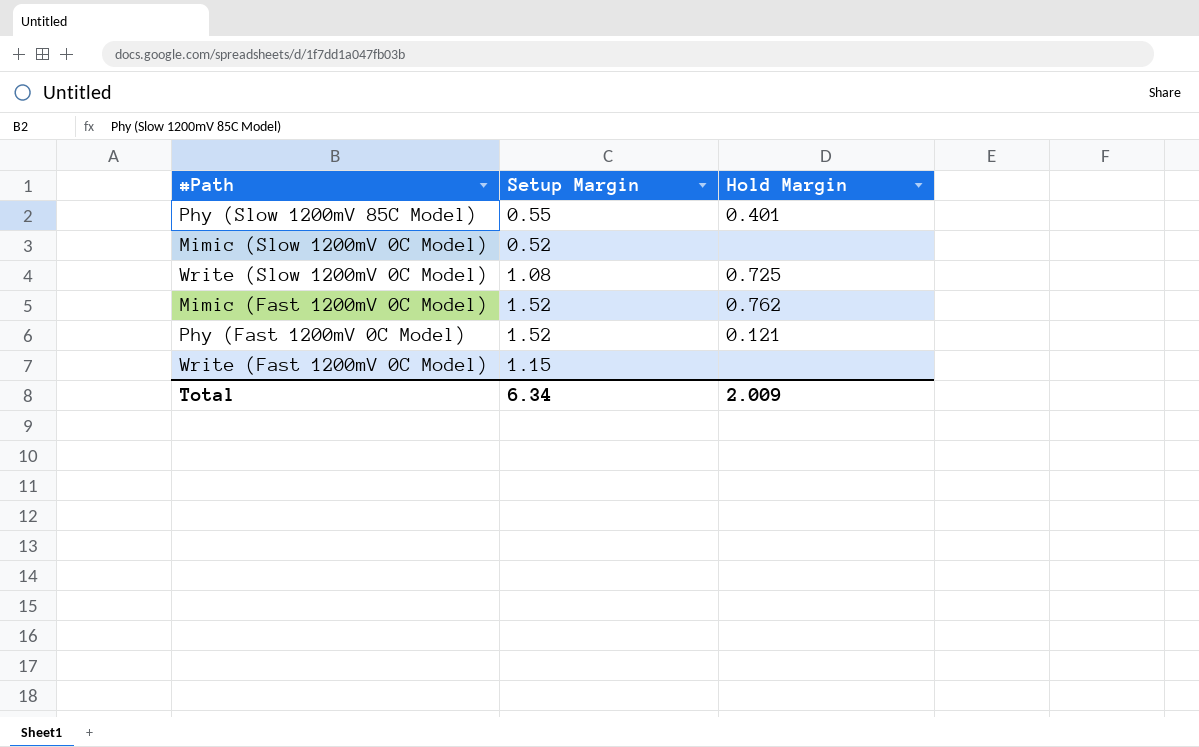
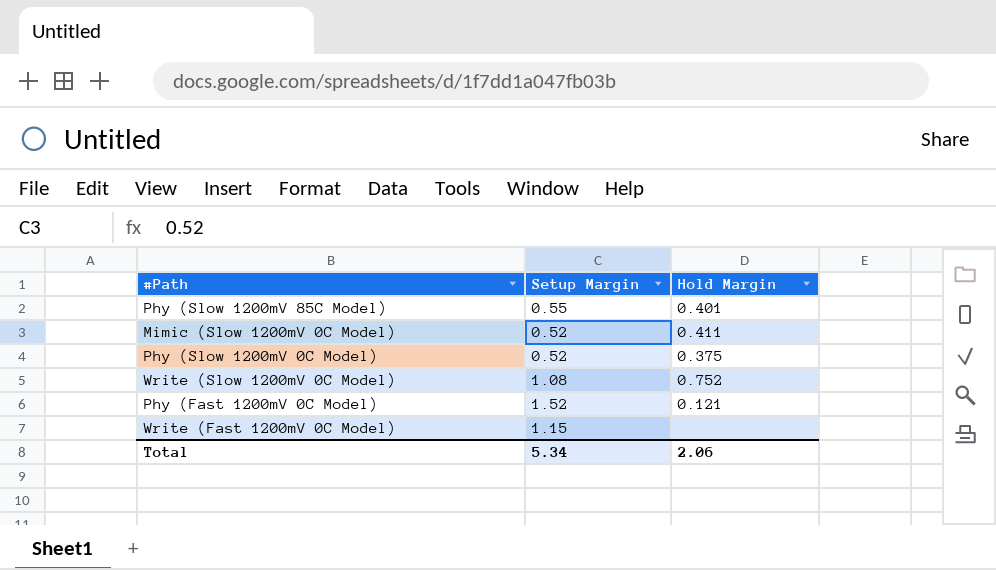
row Mimic (Fast 1200mV 0C Model): 1.52 | 0.762 -> none
Mimic (Slow 1200mV 0C Model) | Hold Margin: none -> 0.411
row Phy (Slow 1200mV 0C Model): none -> 0.52 | 0.375
Write (Slow 1200mV 0C Model) | Hold Margin: 0.725 -> 0.752
Total | Setup Margin: 6.34 -> 5.34
Total | Hold Margin: 2.009 -> 2.06

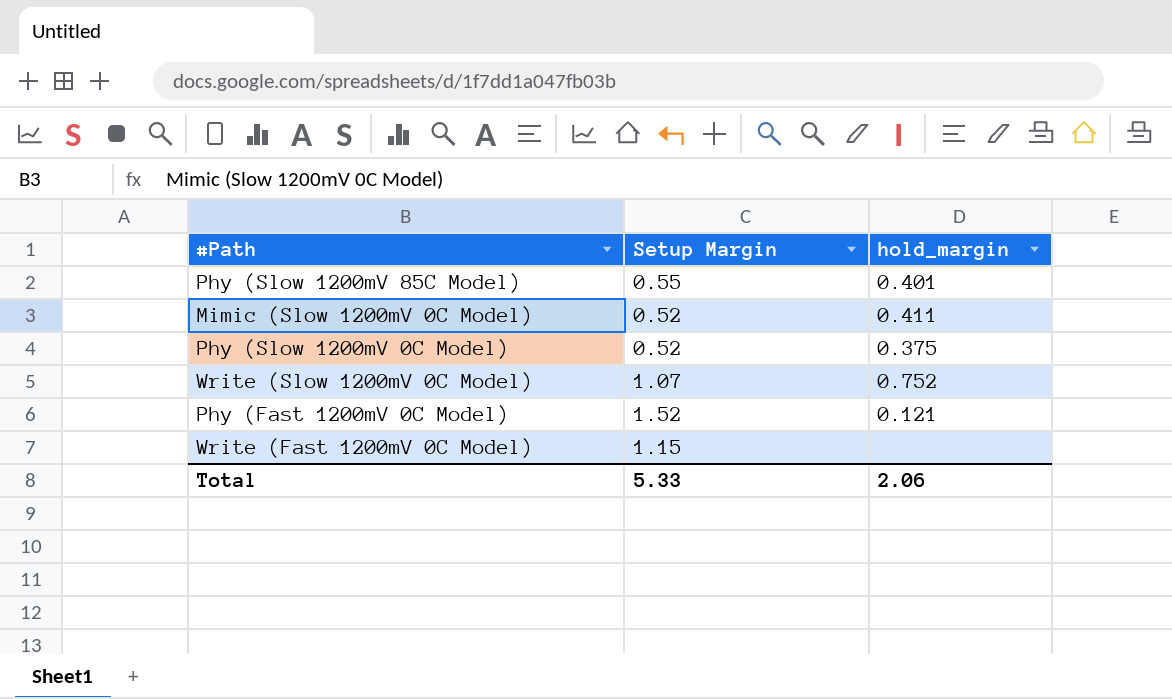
column name: Hold Margin -> hold_margin
Write (Slow 1200mV 0C Model) | Setup Margin: 1.08 -> 1.07
Total | Setup Margin: 5.34 -> 5.33

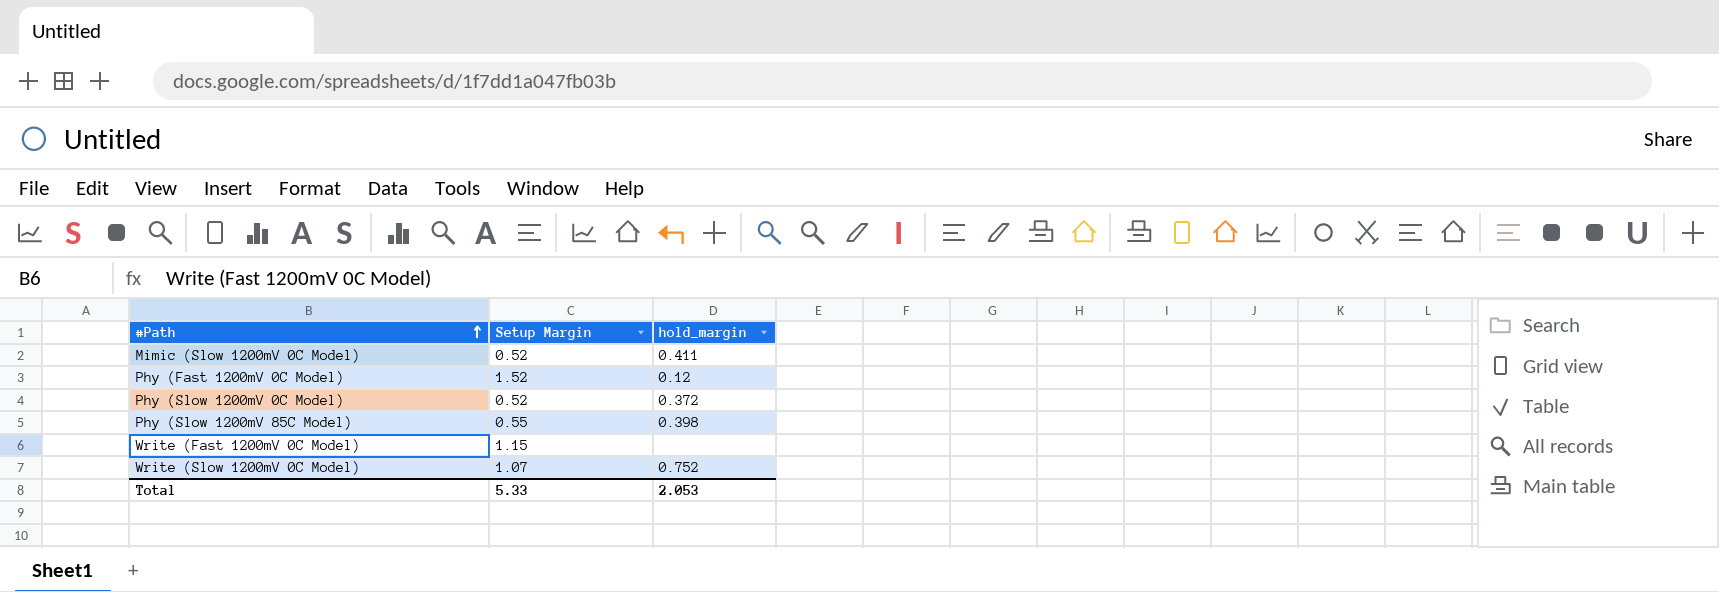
row order: none -> #Path ascending
Phy (Fast 1200mV 0C Model) | hold_margin: 0.121 -> 0.12
Phy (Slow 1200mV 0C Model) | hold_margin: 0.375 -> 0.372
Phy (Slow 1200mV 85C Model) | hold_margin: 0.401 -> 0.398
Total | hold_margin: 2.06 -> 2.053

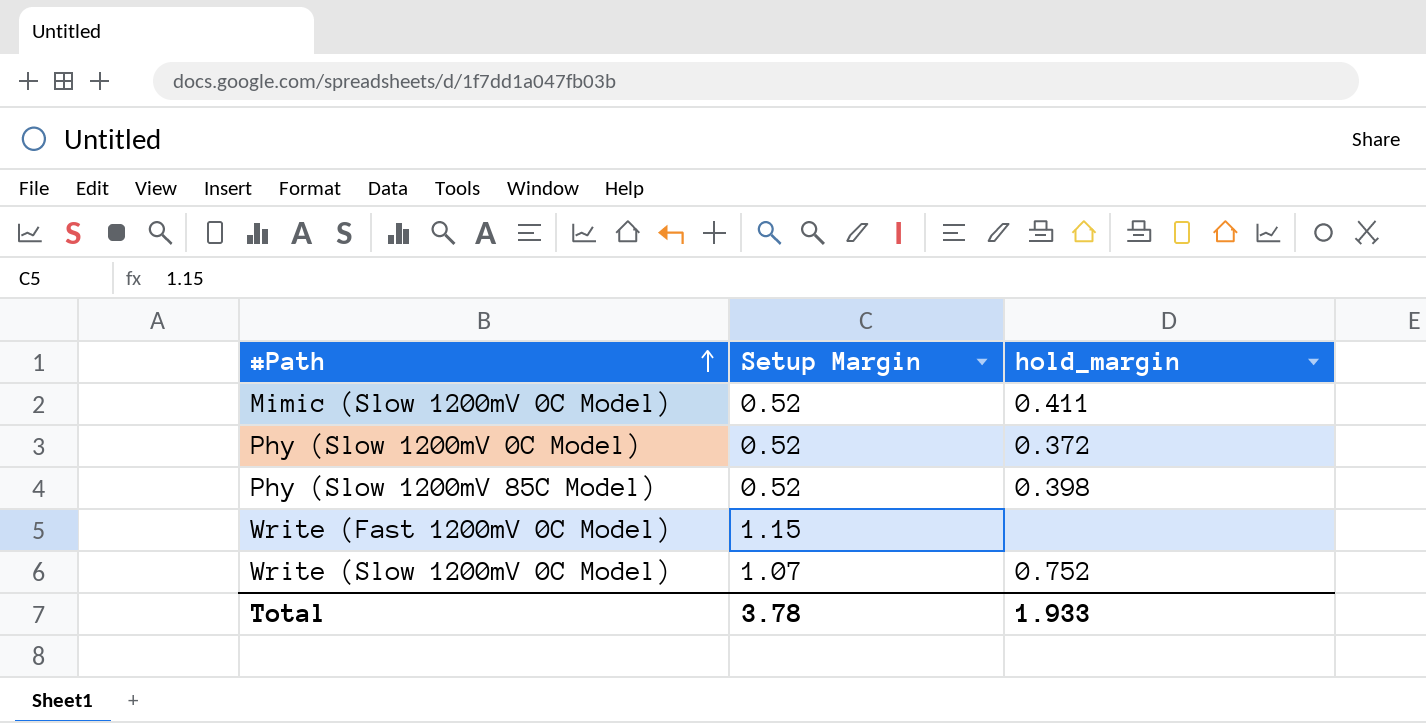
row Phy (Fast 1200mV 0C Model): 1.52 | 0.12 -> none
Phy (Slow 1200mV 85C Model) | Setup Margin: 0.55 -> 0.52
Total | Setup Margin: 5.33 -> 3.78
Total | hold_margin: 2.053 -> 1.933

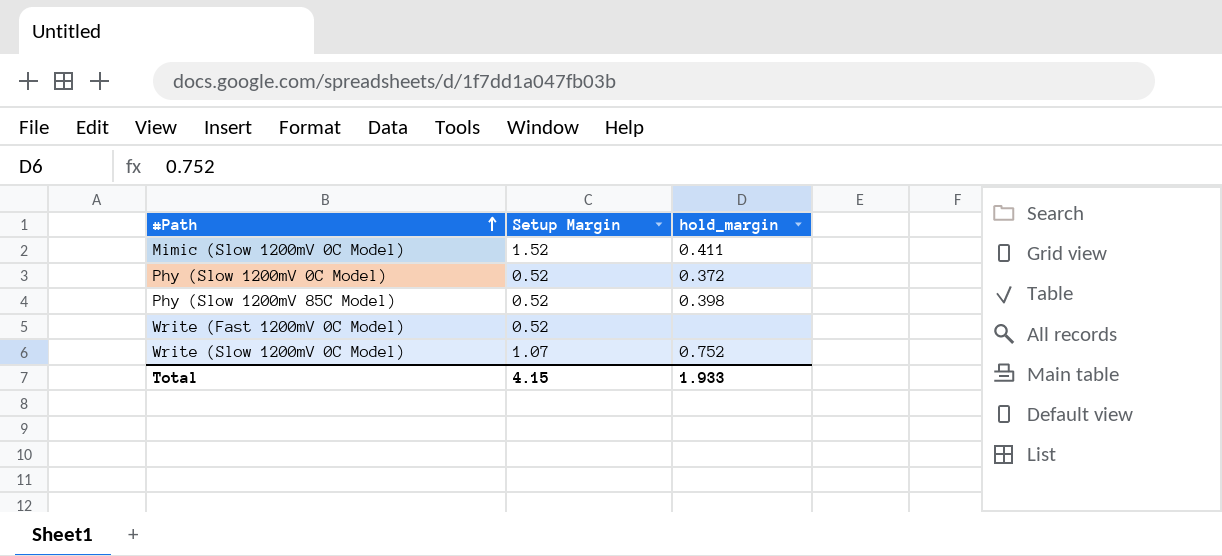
Mimic (Slow 1200mV 0C Model) | Setup Margin: 0.52 -> 1.52
Write (Fast 1200mV 0C Model) | Setup Margin: 1.15 -> 0.52
Total | Setup Margin: 3.78 -> 4.15

